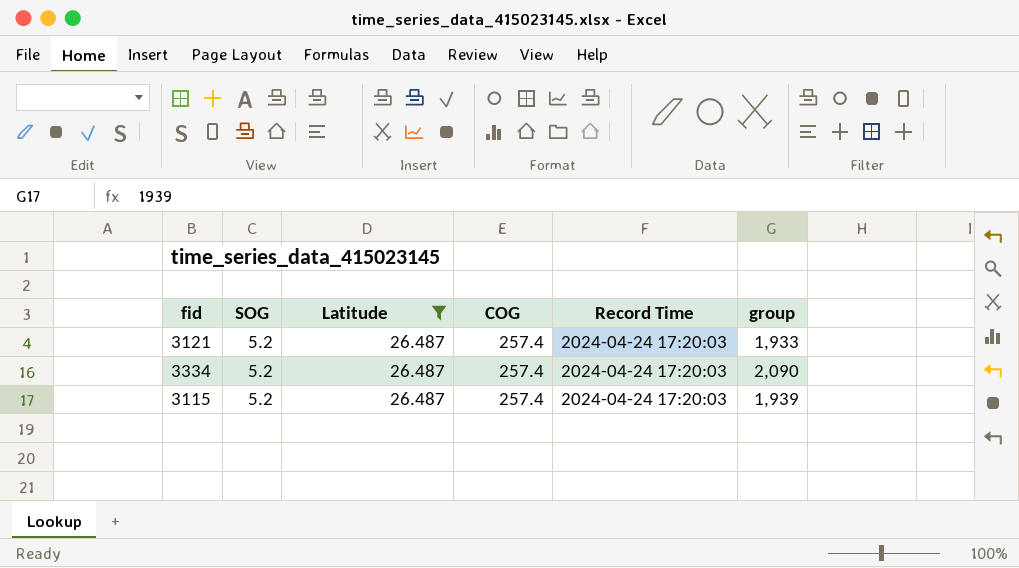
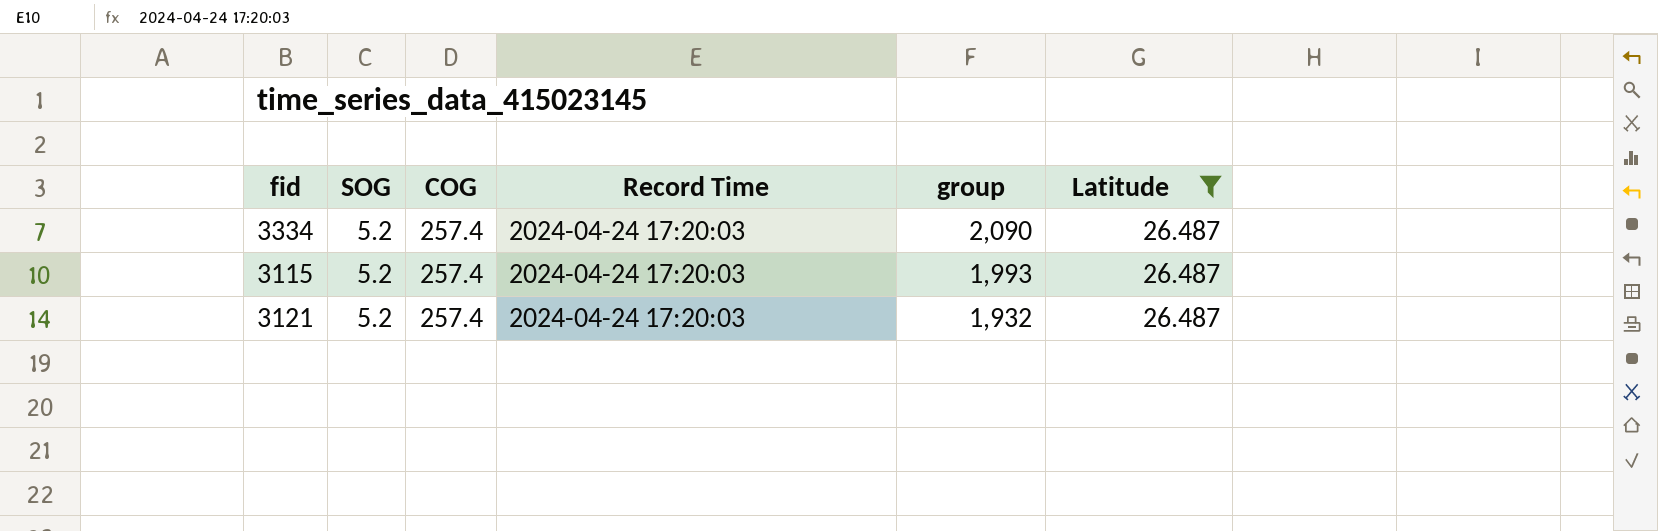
row order: none -> group descending
column Latitude | position: 3 -> 6
3115 | group: 1,939 -> 1,993
3121 | group: 1,933 -> 1,932

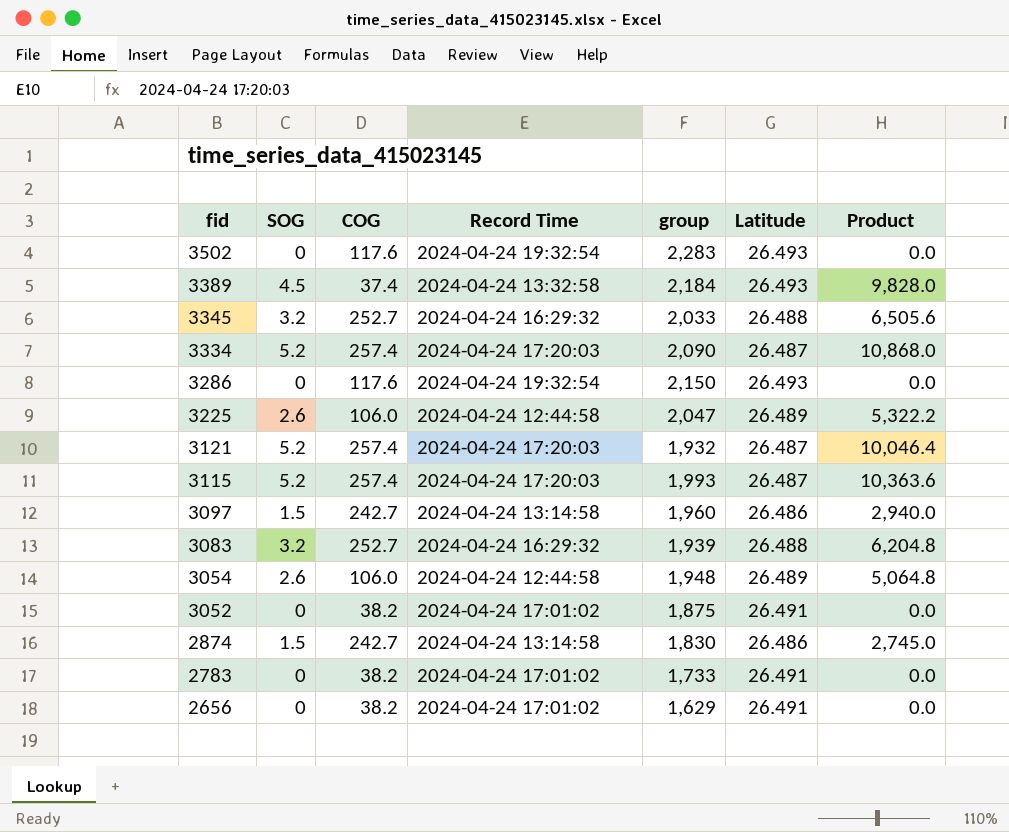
filter: Latitude = 26.487 -> none
row order: group descending -> fid descending
column Product | formula: none -> [SOG] * [group]

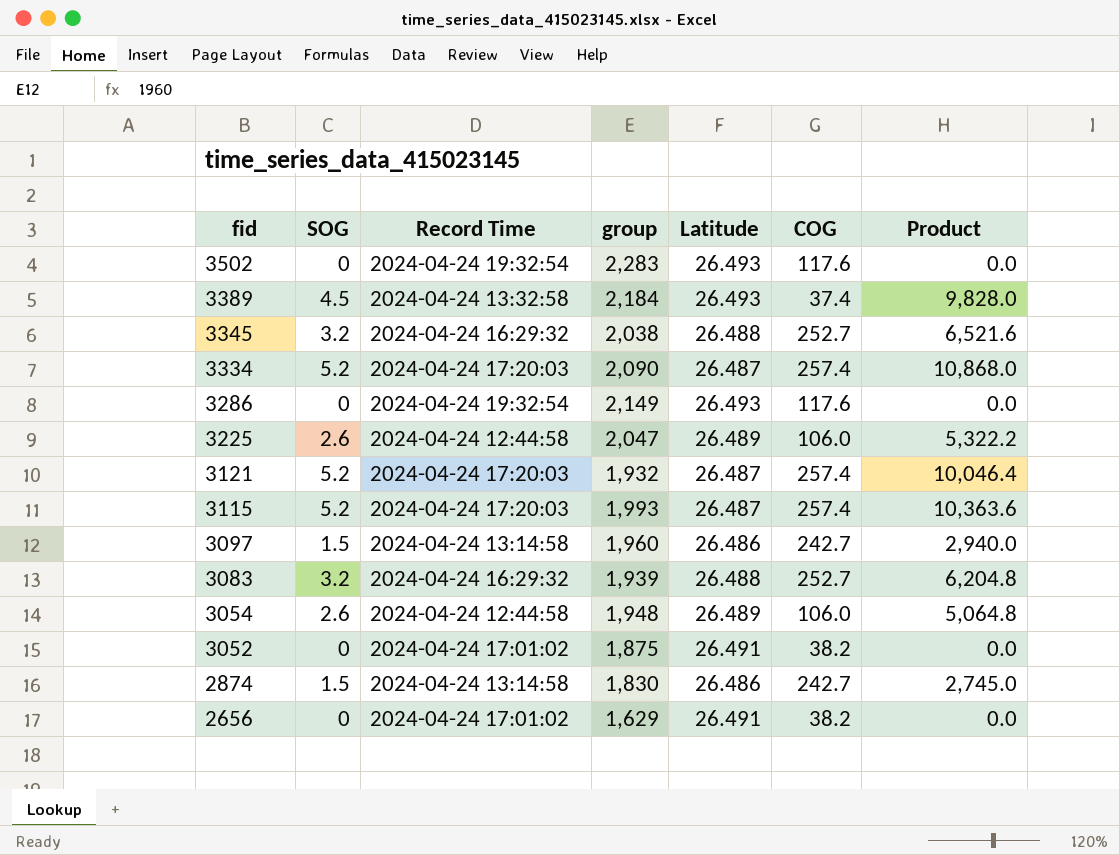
column COG | position: 3 -> 6
row 2783: 0 | 38.2 | 2024-04-24 17:01:02 | 1,733 | 26.491 | 0.0 -> none
3345 | group: 2,033 -> 2,038
3345 | Product: 6,505.6 -> 6,521.6
3286 | group: 2,150 -> 2,149

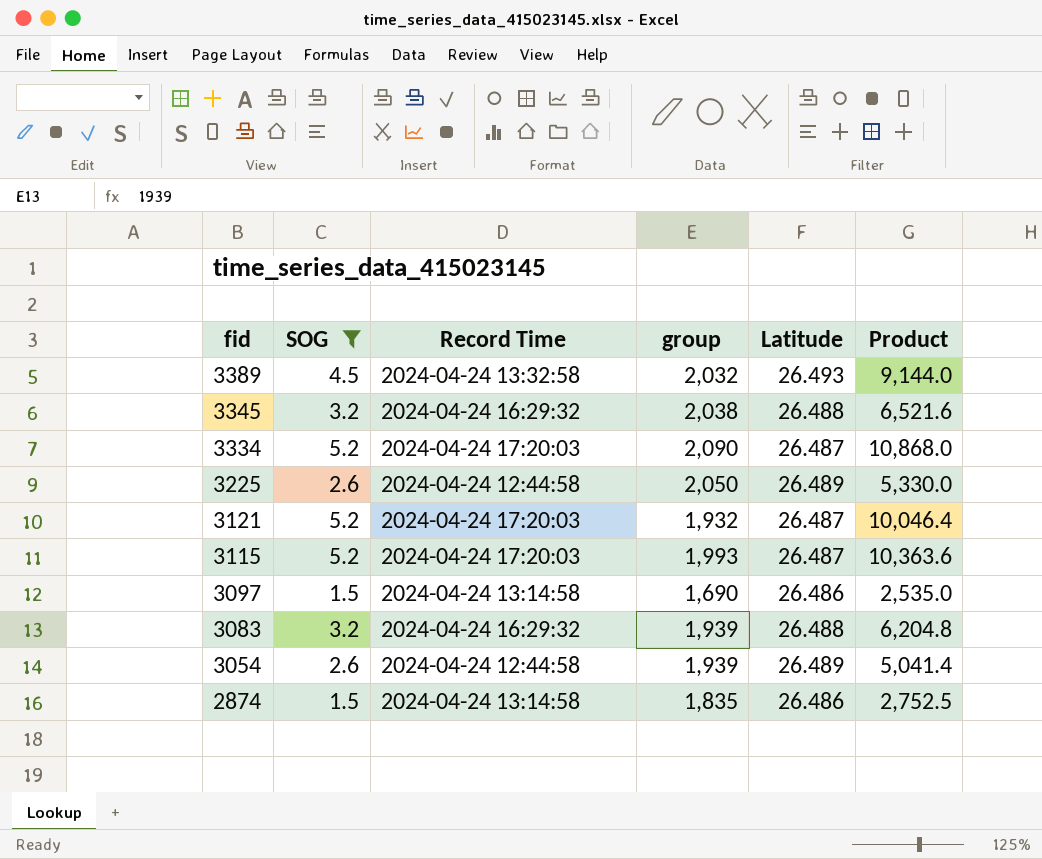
filter: none -> SOG != 0
column COG | position: 6 -> none
3389 | group: 2,184 -> 2,032
3389 | Product: 9,828.0 -> 9,144.0
3225 | group: 2,047 -> 2,050
3225 | Product: 5,322.2 -> 5,330.0
3097 | group: 1,960 -> 1,690
3097 | Product: 2,940.0 -> 2,535.0
3054 | group: 1,948 -> 1,939
3054 | Product: 5,064.8 -> 5,041.4
2874 | group: 1,830 -> 1,835
2874 | Product: 2,745.0 -> 2,752.5

